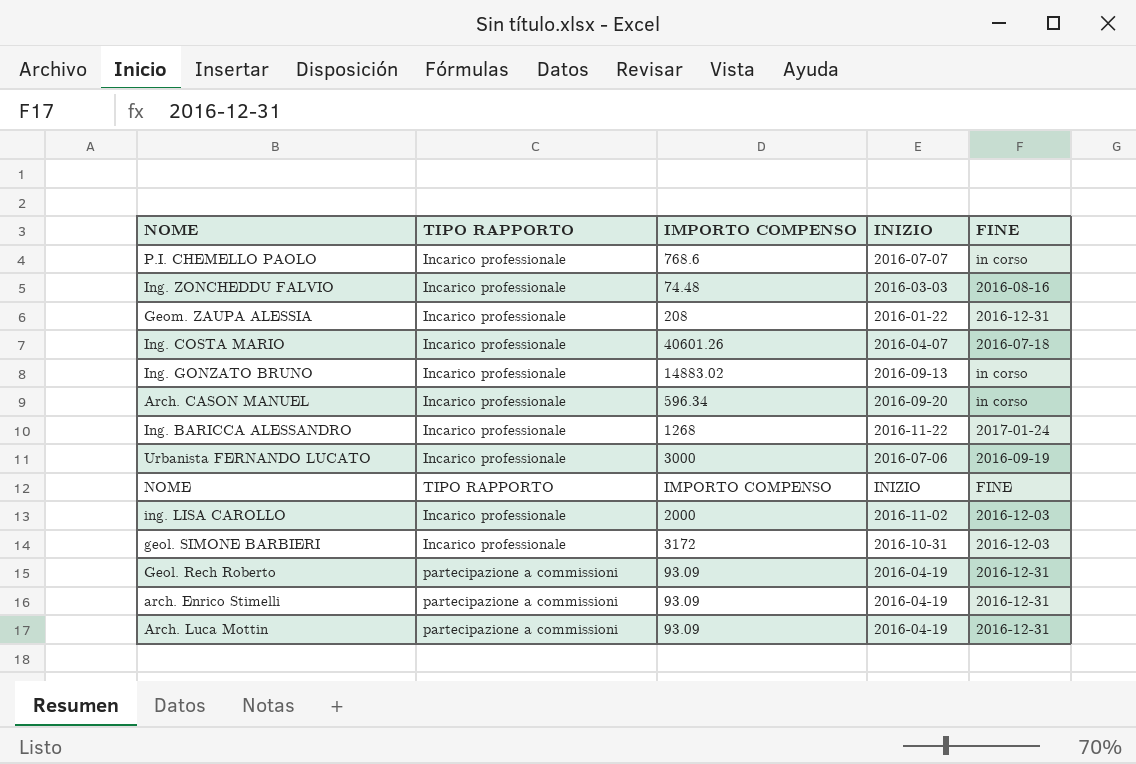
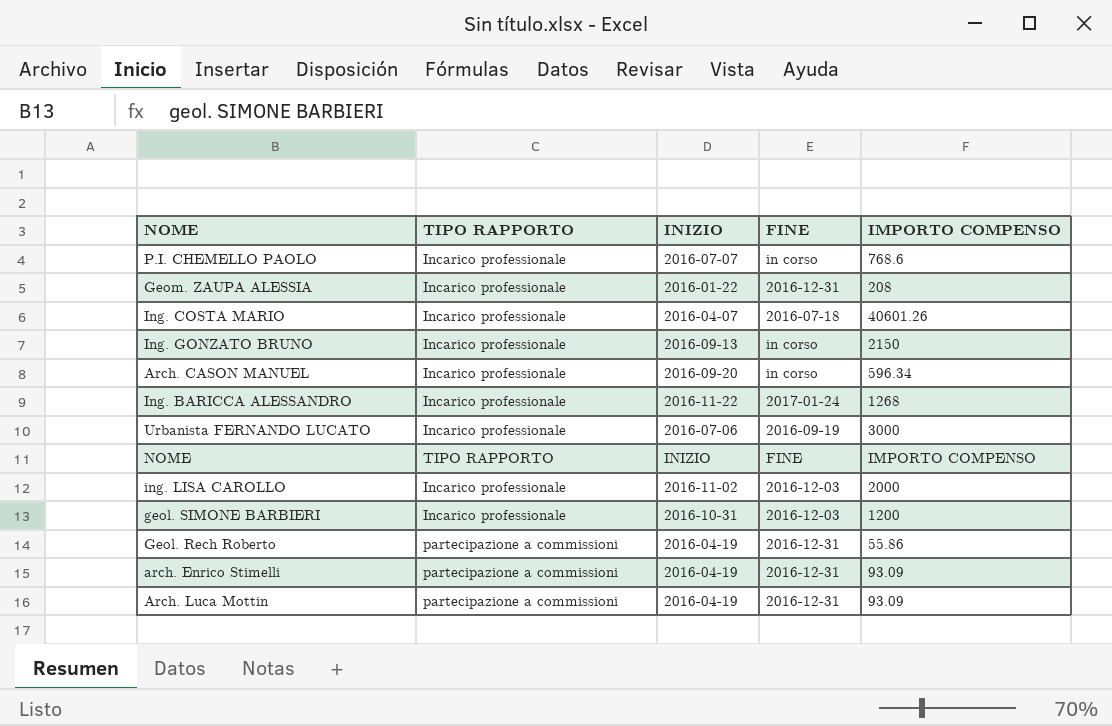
column IMPORTO COMPENSO | position: 3 -> 5
row Ing. ZONCHEDDU FALVIO: Incarico professionale | 74.48 | 2016-03-03 | 2016-08-16 -> none
Ing. GONZATO BRUNO | IMPORTO COMPENSO: 14883.02 -> 2150
geol. SIMONE BARBIERI | IMPORTO COMPENSO: 3172 -> 1200
Geol. Rech Roberto | IMPORTO COMPENSO: 93.09 -> 55.86

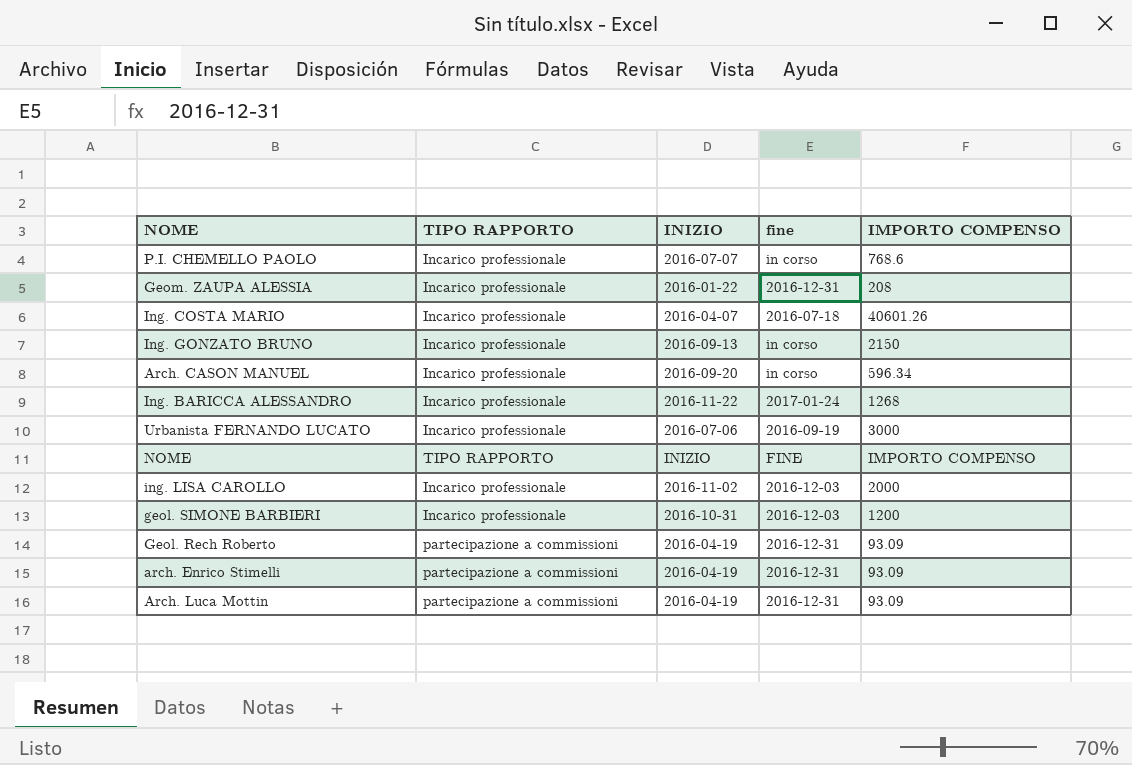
column name: FINE -> fine
Geol. Rech Roberto | IMPORTO COMPENSO: 55.86 -> 93.09

